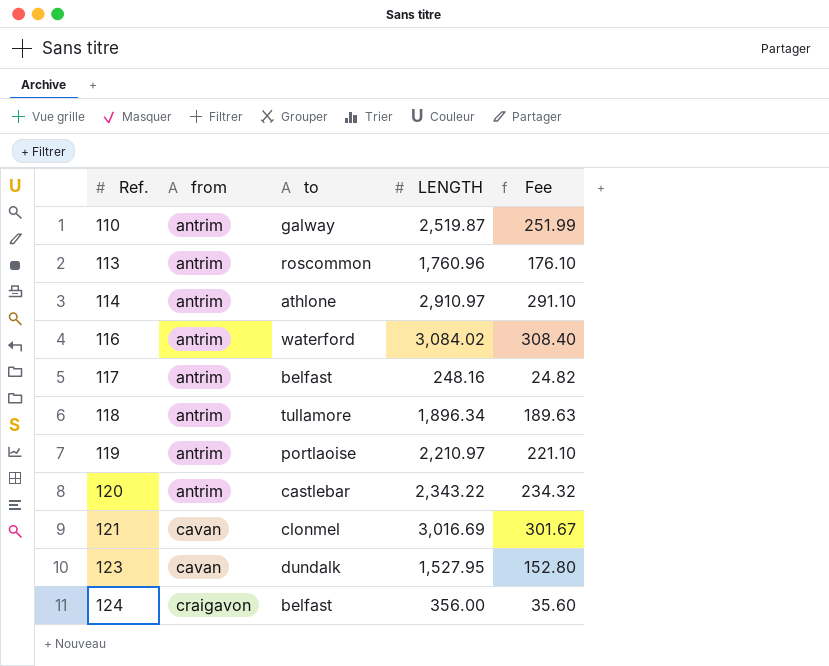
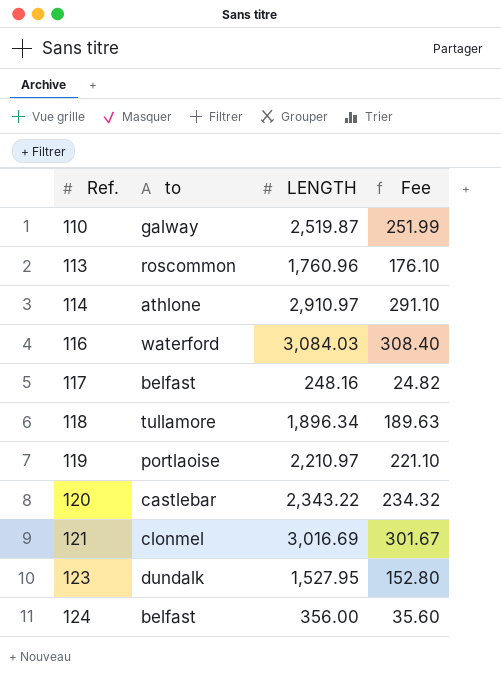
column from | position: 2 -> none
116 | LENGTH: 3,084.02 -> 3,084.03

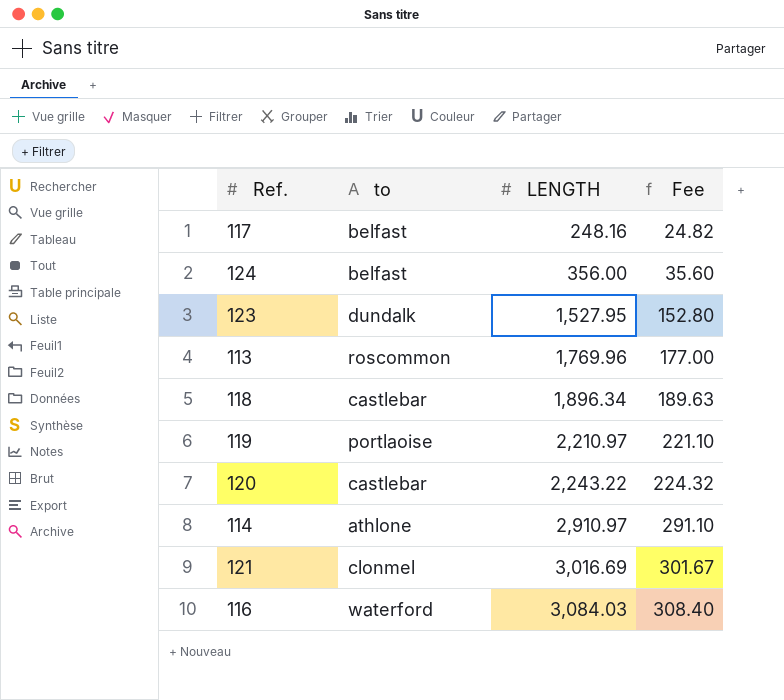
row order: Ref. ascending -> LENGTH ascending
row 110: galway | 2,519.87 | 251.99 -> none
113 | LENGTH: 1,760.96 -> 1,769.96
113 | Fee: 176.10 -> 177.00
118 | to: tullamore -> castlebar
120 | LENGTH: 2,343.22 -> 2,243.22
120 | Fee: 234.32 -> 224.32

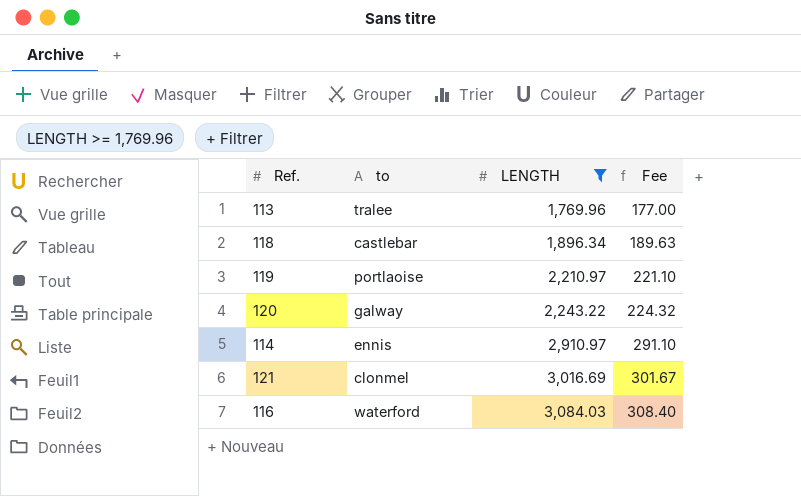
filter: none -> LENGTH >= 1,769.96
113 | to: roscommon -> tralee
120 | to: castlebar -> galway
114 | to: athlone -> ennis

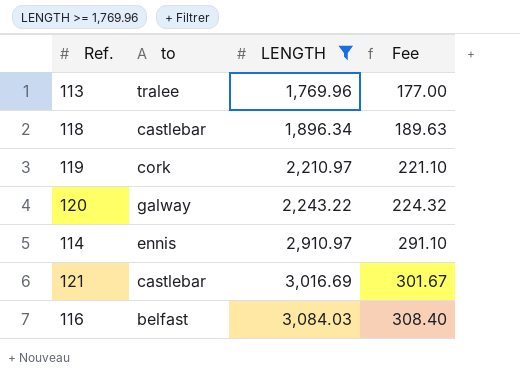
119 | to: portlaoise -> cork
121 | to: clonmel -> castlebar
116 | to: waterford -> belfast

